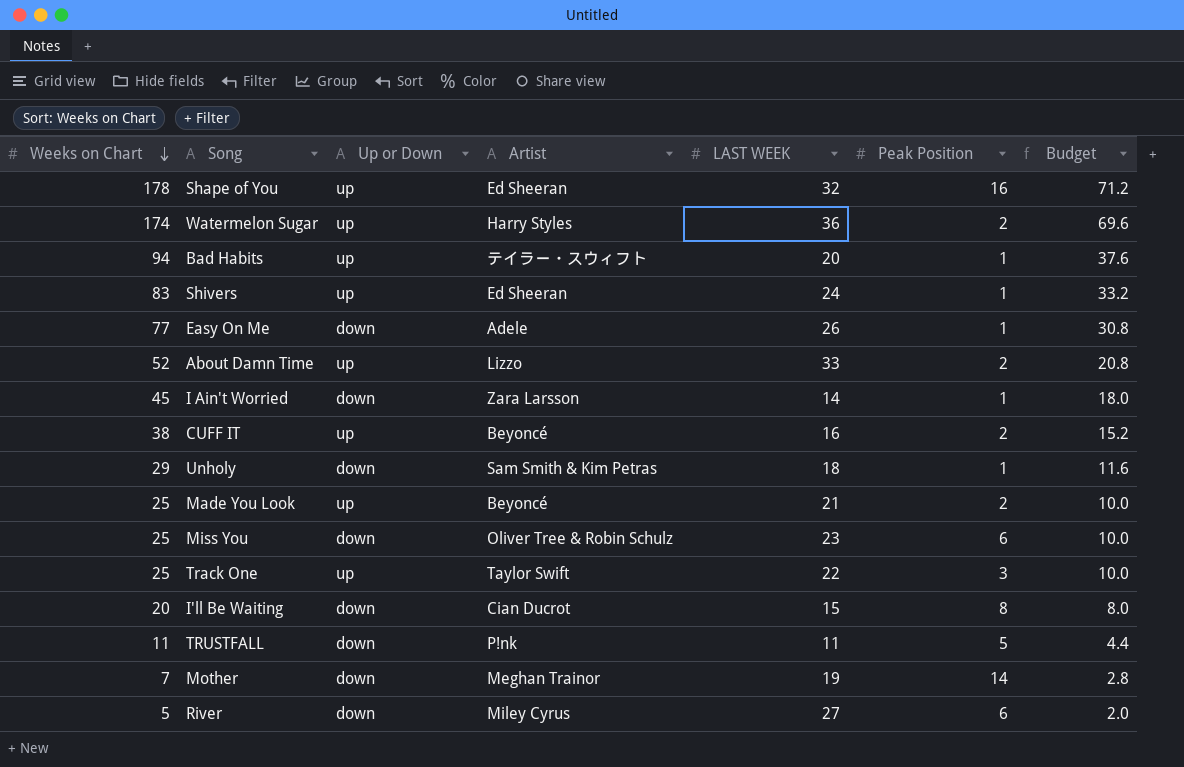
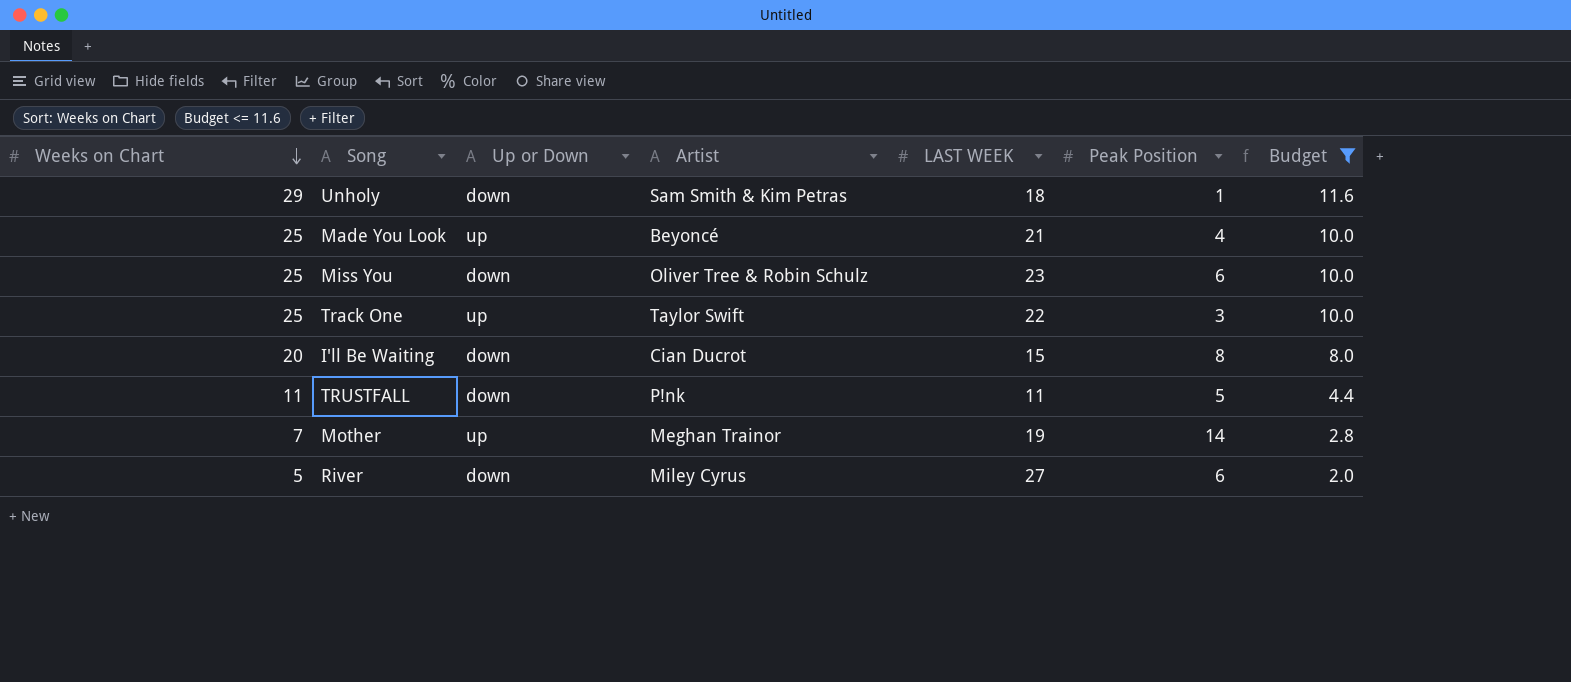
filter: none -> Budget <= 11.6
Made You Look | Peak Position: 2 -> 4
Mother | Up or Down: down -> up

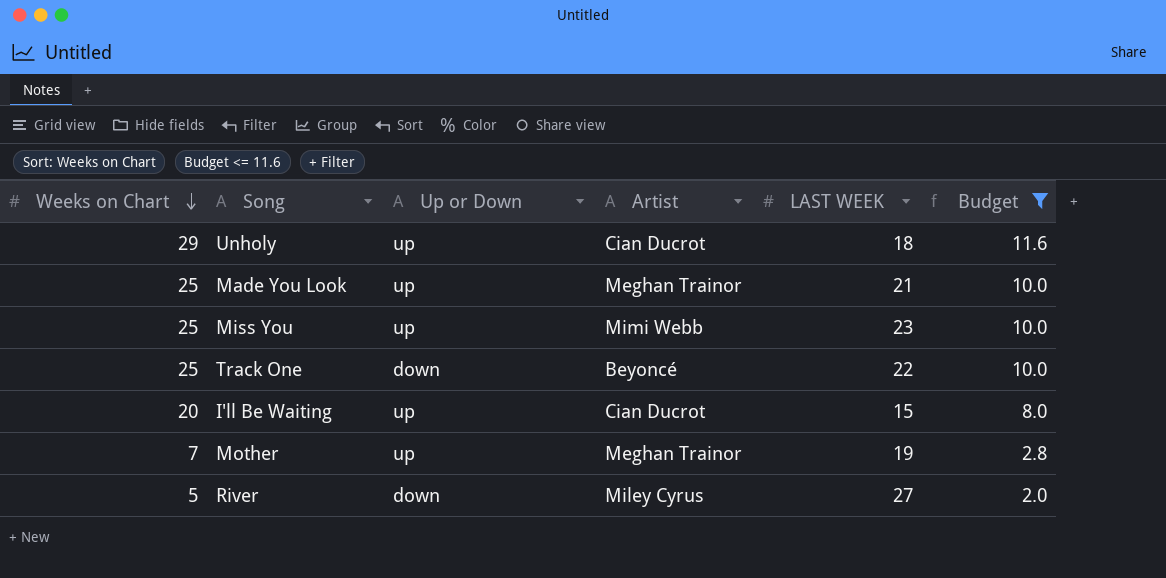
column Peak Position | position: 6 -> none
row TRUSTFALL: 11 | down | P!nk | 11 | 5 | 4.4 -> none
Unholy | Up or Down: down -> up
Unholy | Artist: Sam Smith & Kim Petras -> Cian Ducrot
Made You Look | Artist: Beyoncé -> Meghan Trainor
Miss You | Up or Down: down -> up
Miss You | Artist: Oliver Tree & Robin Schulz -> Mimi Webb
Track One | Up or Down: up -> down
Track One | Artist: Taylor Swift -> Beyoncé
I'll Be Waiting | Up or Down: down -> up

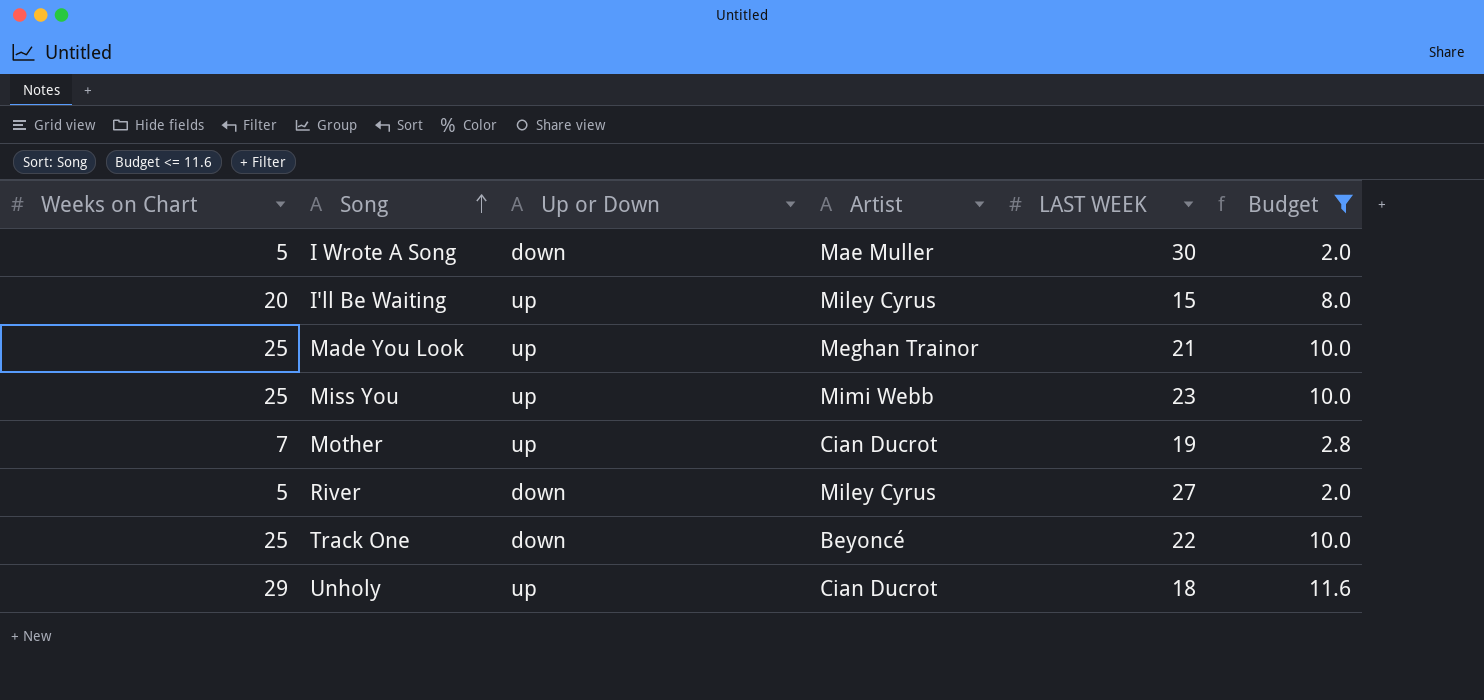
row order: Weeks on Chart descending -> Song ascending
row I Wrote A Song: none -> 5 | down | Mae Muller | 30 | 2.0
I'll Be Waiting | Artist: Cian Ducrot -> Miley Cyrus
Mother | Artist: Meghan Trainor -> Cian Ducrot

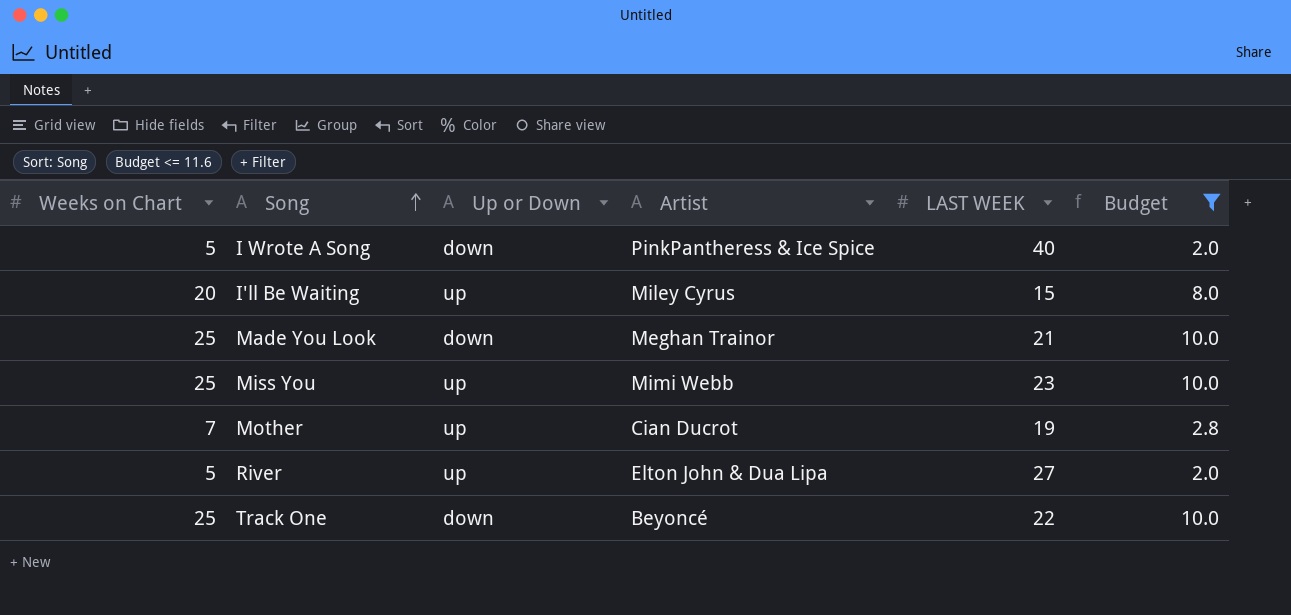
row Unholy: 29 | up | Cian Ducrot | 18 | 11.6 -> none
I Wrote A Song | Artist: Mae Muller -> PinkPantheress & Ice Spice
I Wrote A Song | LAST WEEK: 30 -> 40
Made You Look | Up or Down: up -> down
River | Up or Down: down -> up
River | Artist: Miley Cyrus -> Elton John & Dua Lipa

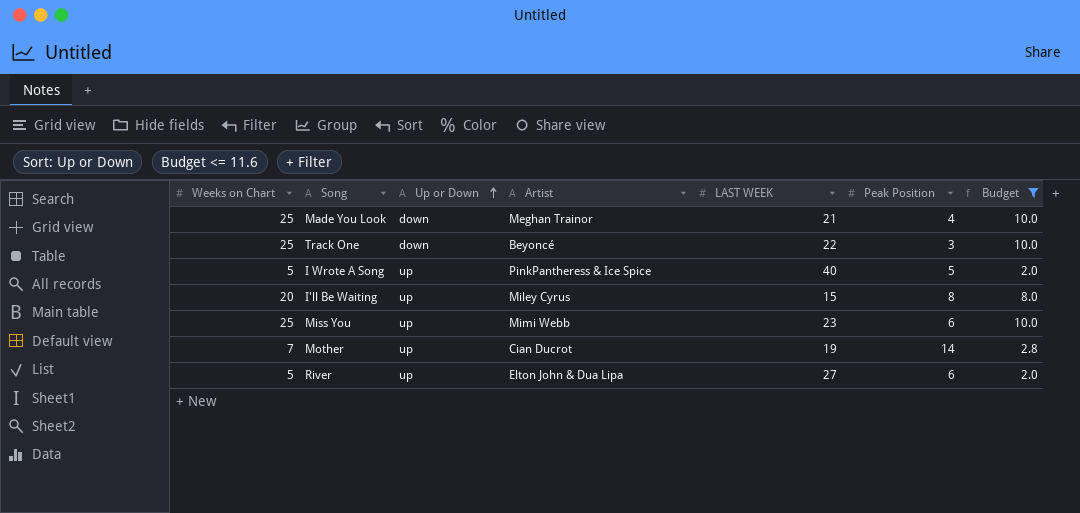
row order: Song ascending -> Up or Down ascending
column Peak Position | position: none -> 6
I Wrote A Song | Up or Down: down -> up

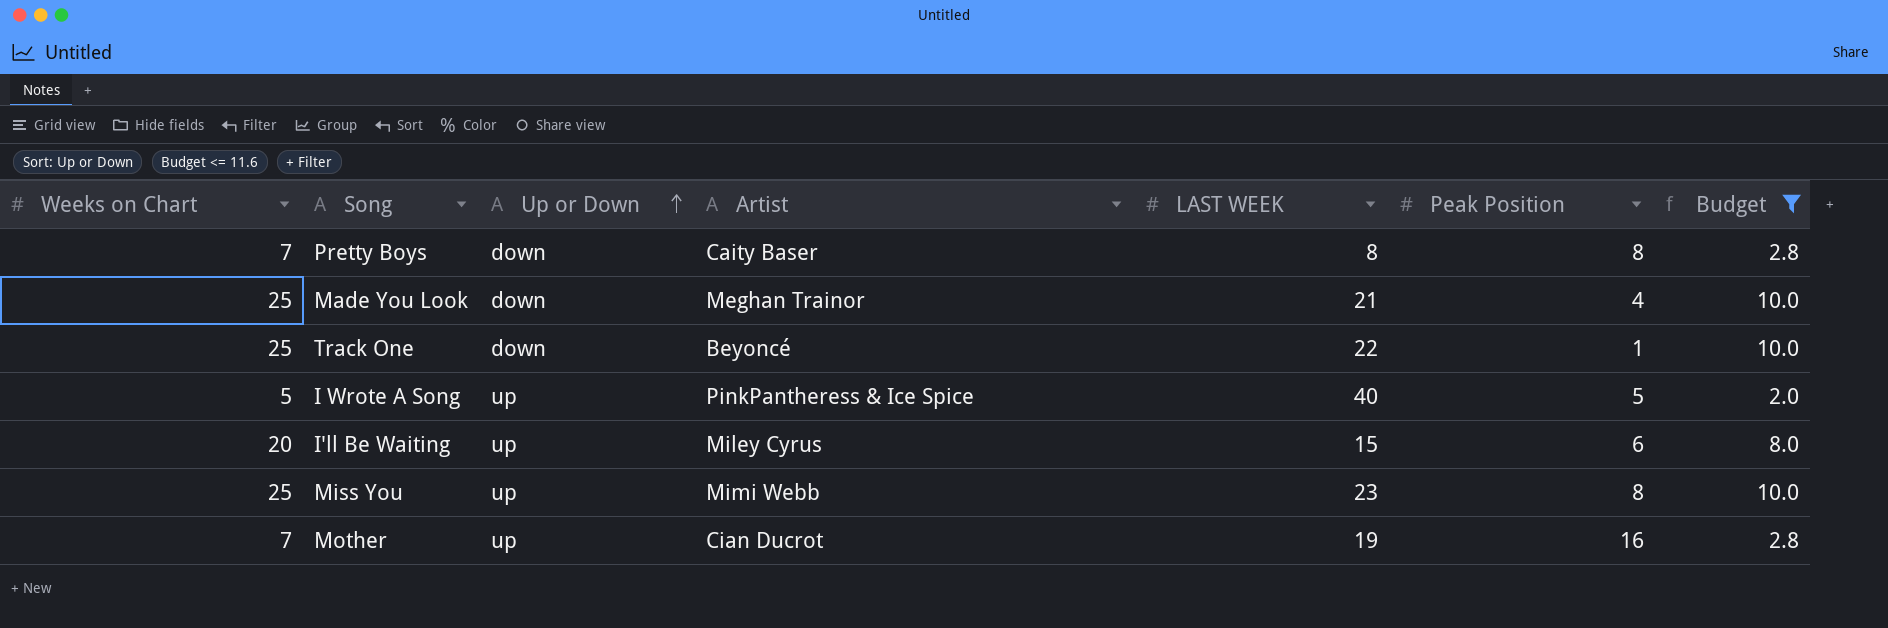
row River: 5 | up | Elton John & Dua Lipa | 27 | 6 | 2.0 -> none
row Pretty Boys: none -> 7 | down | Caity Baser | 8 | 8 | 2.8
Track One | Peak Position: 3 -> 1
I'll Be Waiting | Peak Position: 8 -> 6
Miss You | Peak Position: 6 -> 8
Mother | Peak Position: 14 -> 16

